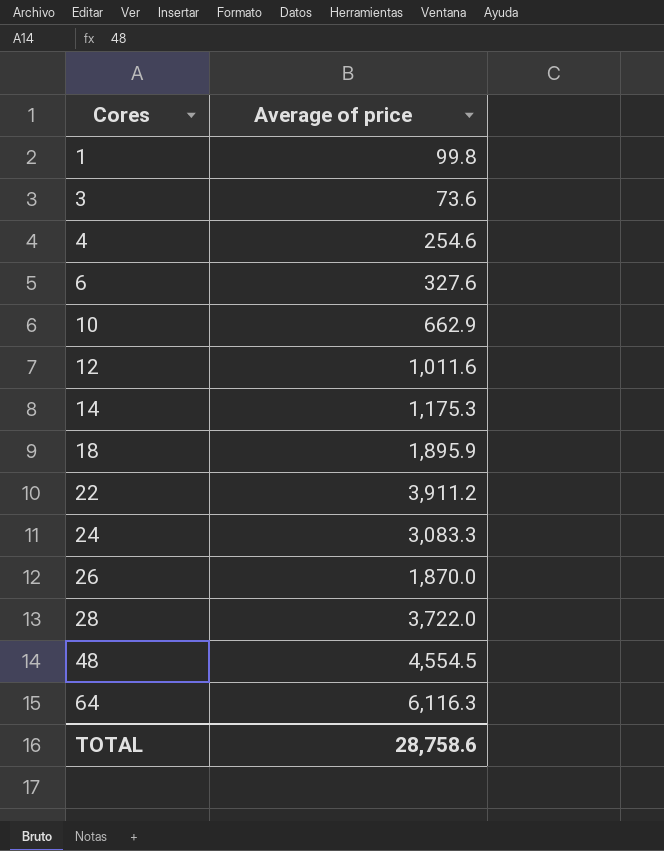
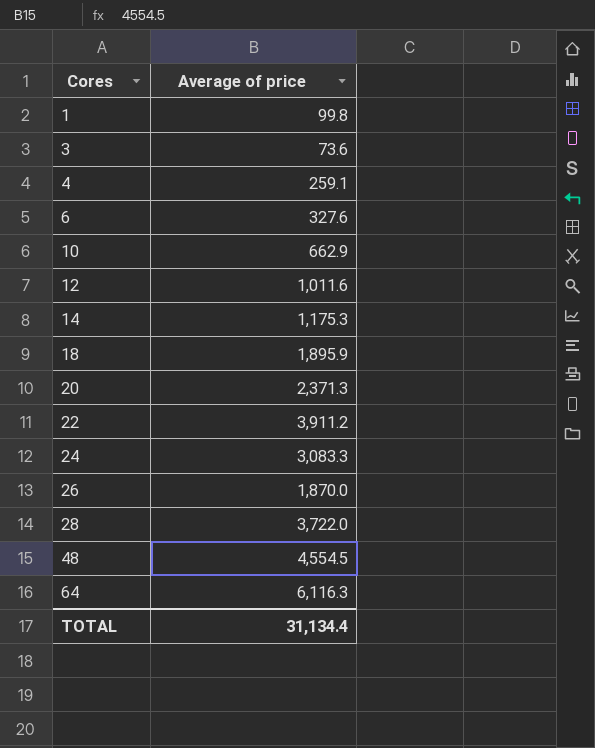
4 | Average of price: 254.6 -> 259.1
row 20: none -> 2,371.3
TOTAL | Average of price: 28,758.6 -> 31,134.4

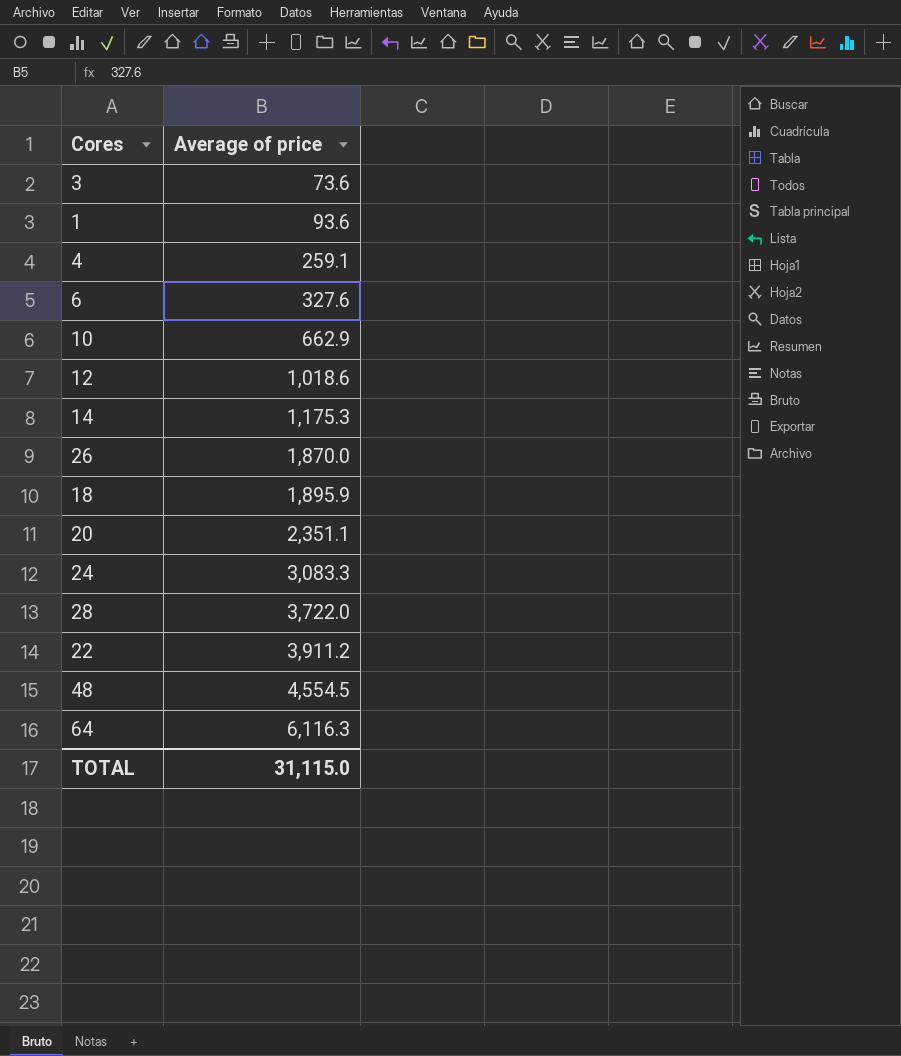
row order: Cores ascending -> Average of price ascending
1 | Average of price: 99.8 -> 93.6
12 | Average of price: 1,011.6 -> 1,018.6
20 | Average of price: 2,371.3 -> 2,351.1
TOTAL | Average of price: 31,134.4 -> 31,115.0

